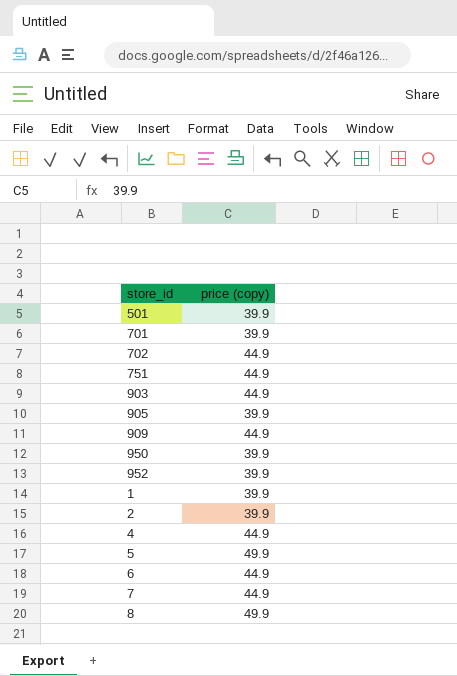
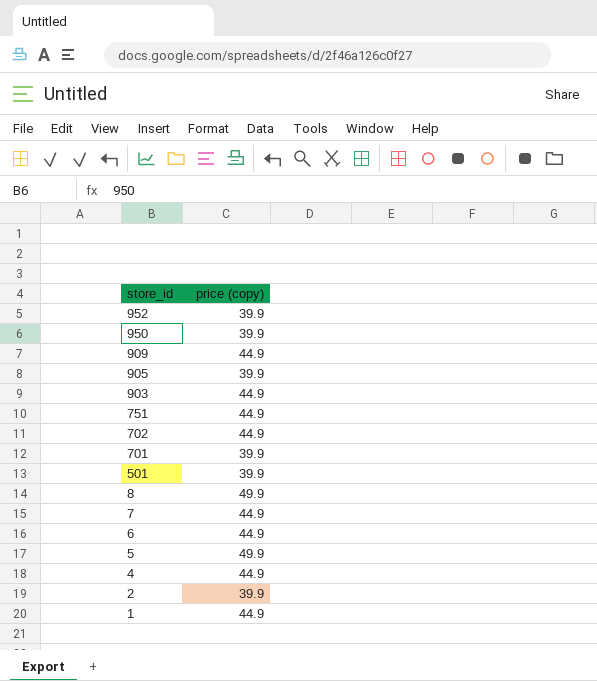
row order: none -> store_id descending
1 | price (copy): 39.9 -> 44.9

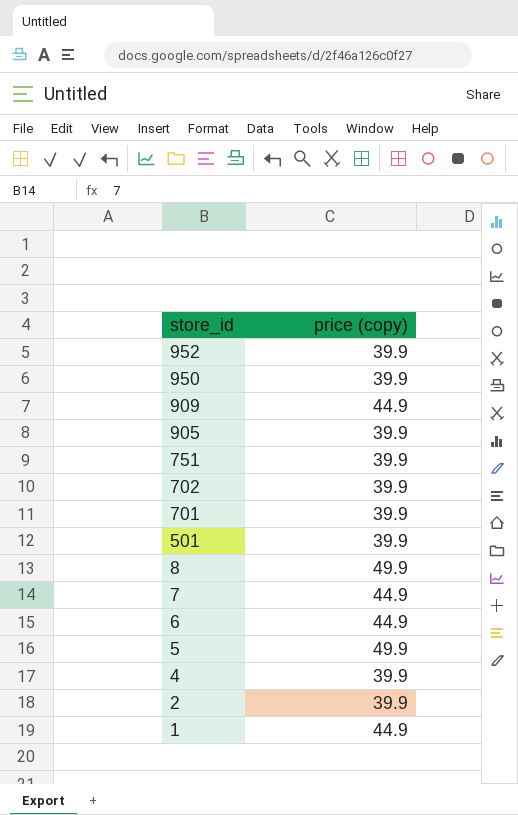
row 903: 44.9 -> none
751 | price (copy): 44.9 -> 39.9
702 | price (copy): 44.9 -> 39.9
4 | price (copy): 44.9 -> 39.9

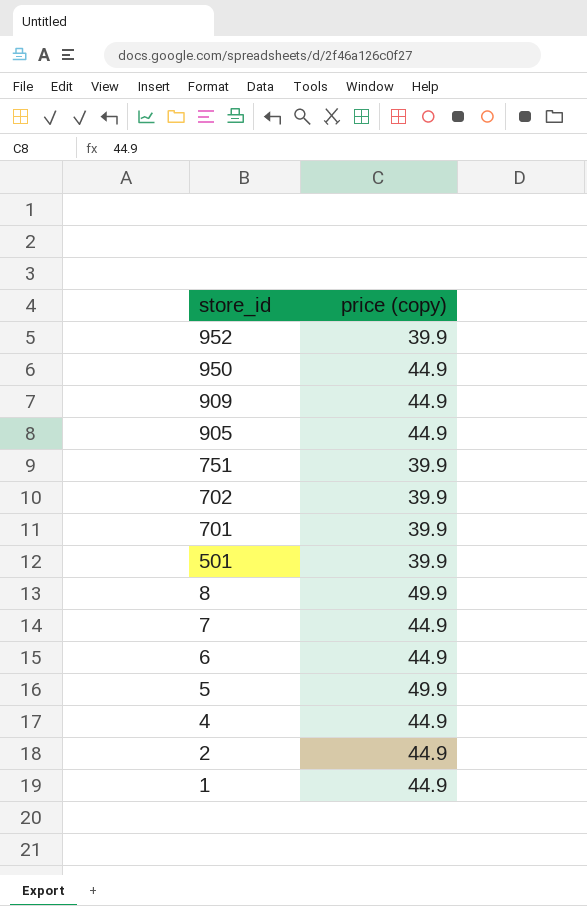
950 | price (copy): 39.9 -> 44.9
905 | price (copy): 39.9 -> 44.9
4 | price (copy): 39.9 -> 44.9
2 | price (copy): 39.9 -> 44.9

